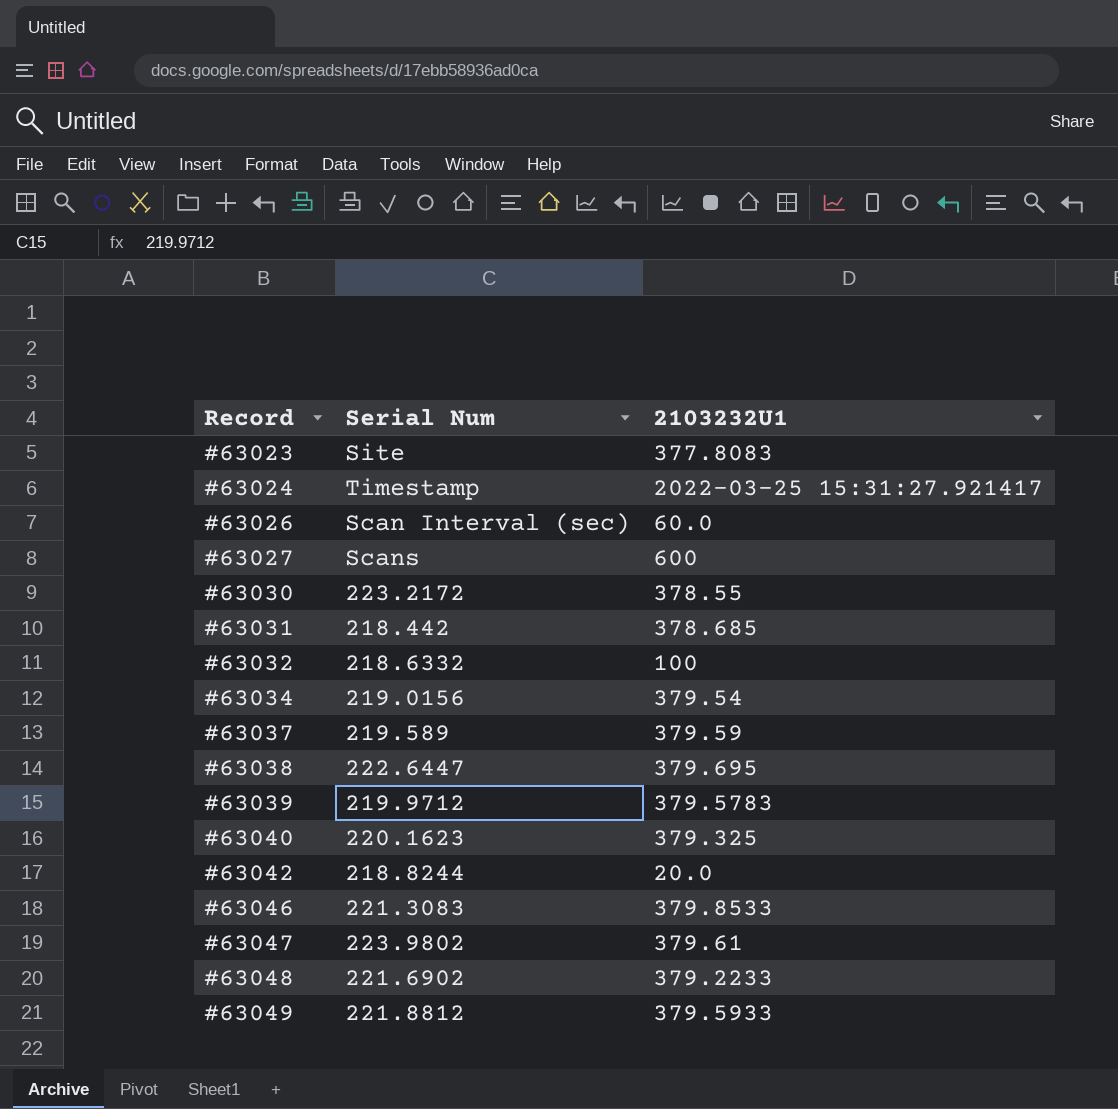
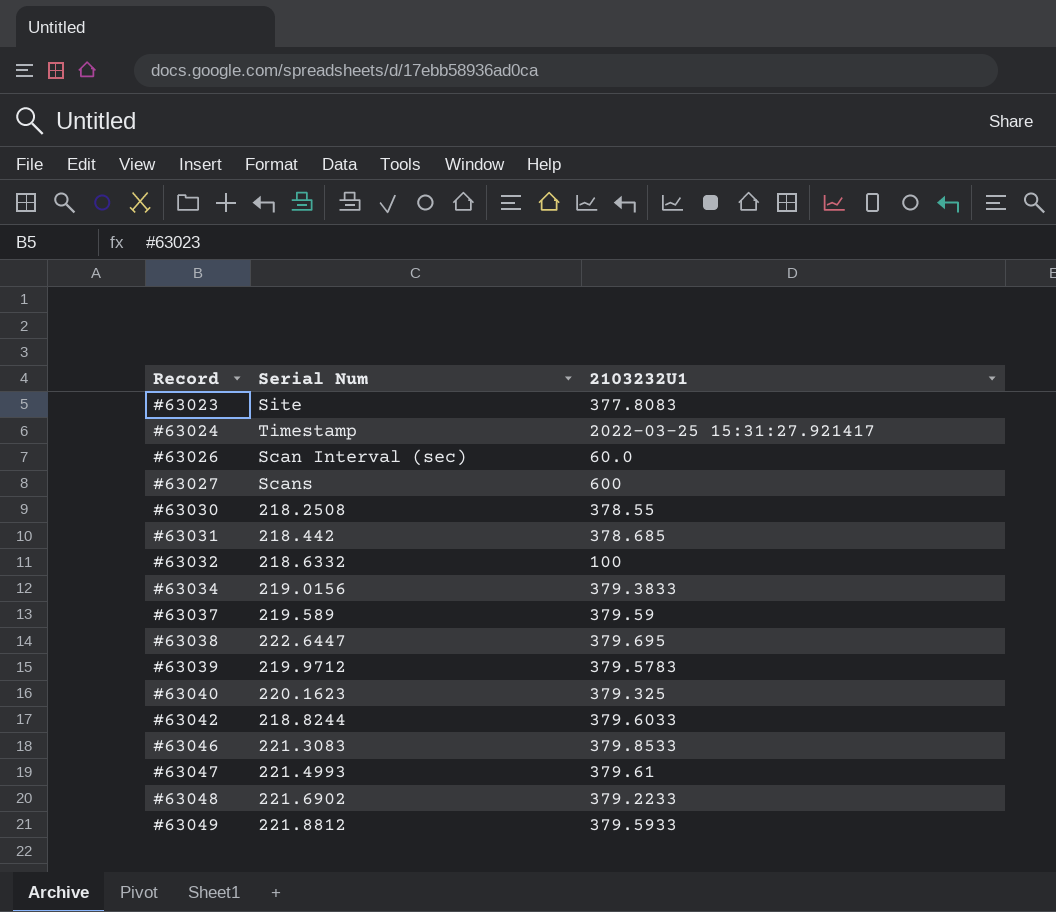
#63030 | Serial Num: 223.2172 -> 218.2508
#63034 | 2103232U1: 379.54 -> 379.3833
#63042 | 2103232U1: 20.0 -> 379.6033
#63047 | Serial Num: 223.9802 -> 221.4993

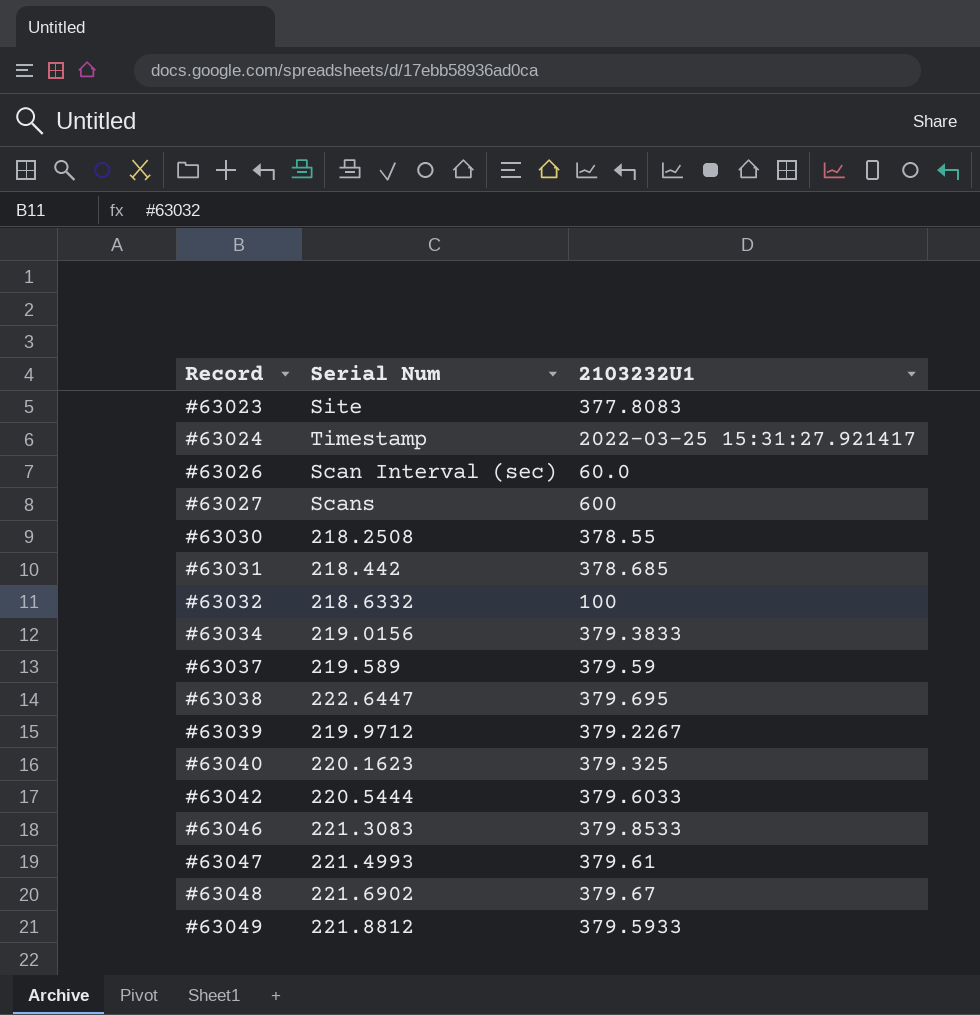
#63039 | 2103232U1: 379.5783 -> 379.2267
#63042 | Serial Num: 218.8244 -> 220.5444
#63048 | 2103232U1: 379.2233 -> 379.67

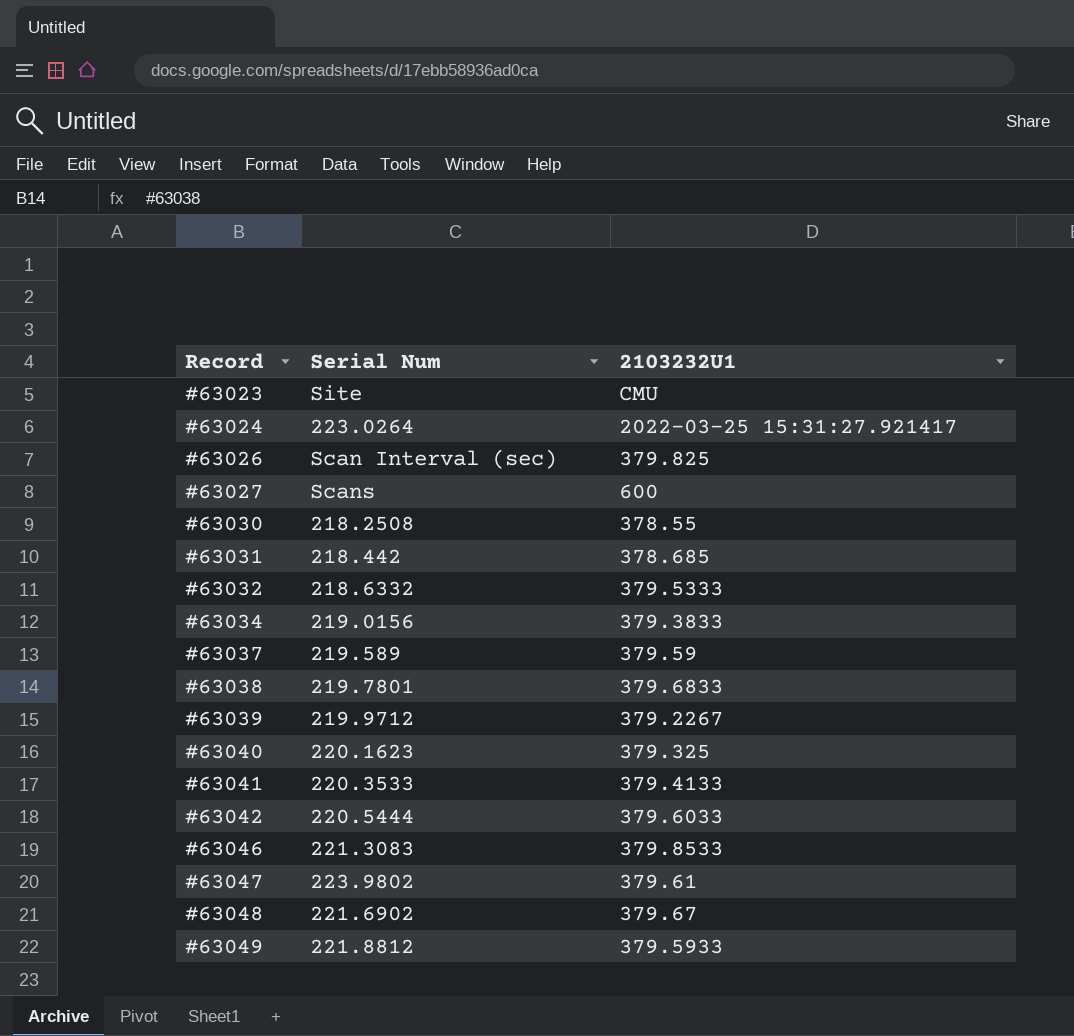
#63023 | 2103232U1: 377.8083 -> CMU
#63024 | Serial Num: Timestamp -> 223.0264
#63026 | 2103232U1: 60.0 -> 379.825
#63032 | 2103232U1: 100 -> 379.5333
#63038 | Serial Num: 222.6447 -> 219.7801
#63038 | 2103232U1: 379.695 -> 379.6833
row #63041: none -> 220.3533 | 379.4133
#63047 | Serial Num: 221.4993 -> 223.9802

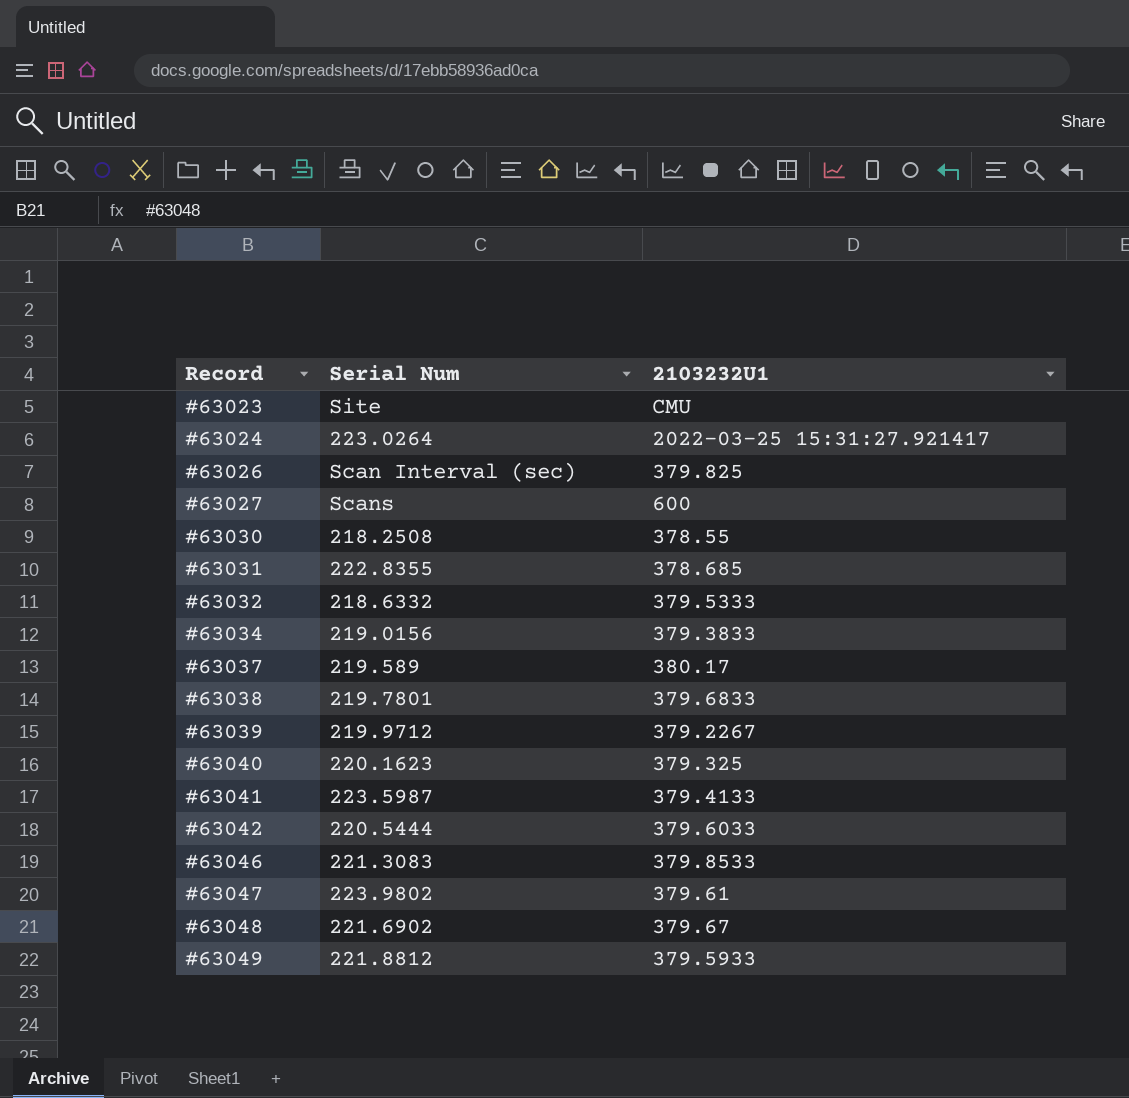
#63031 | Serial Num: 218.442 -> 222.8355
#63037 | 2103232U1: 379.59 -> 380.17
#63041 | Serial Num: 220.3533 -> 223.5987

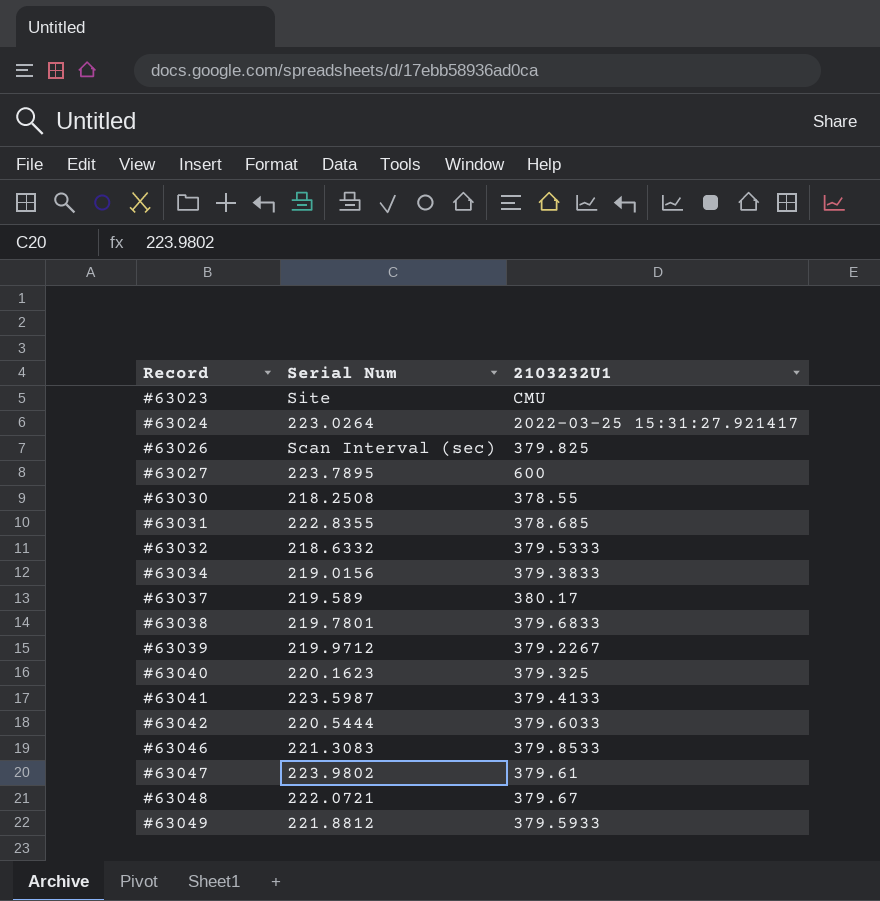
#63027 | Serial Num: Scans -> 223.7895
#63048 | Serial Num: 221.6902 -> 222.0721

